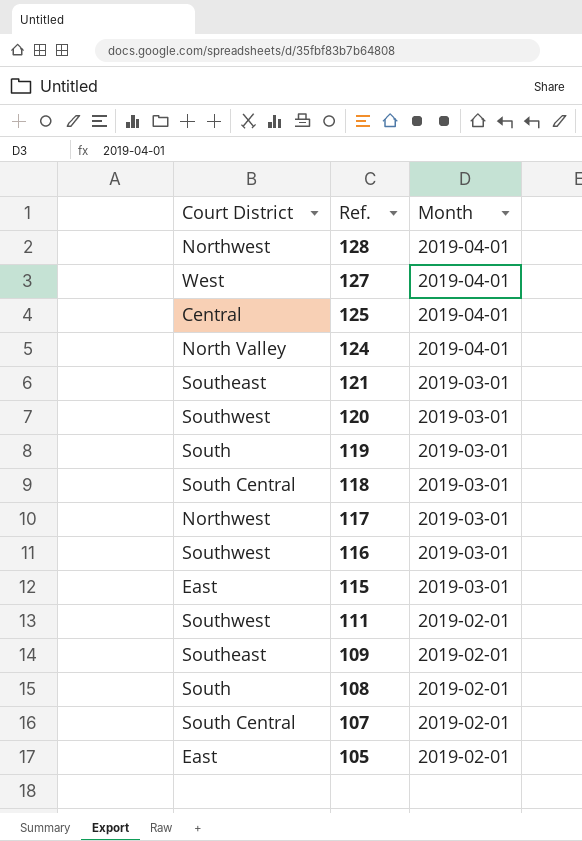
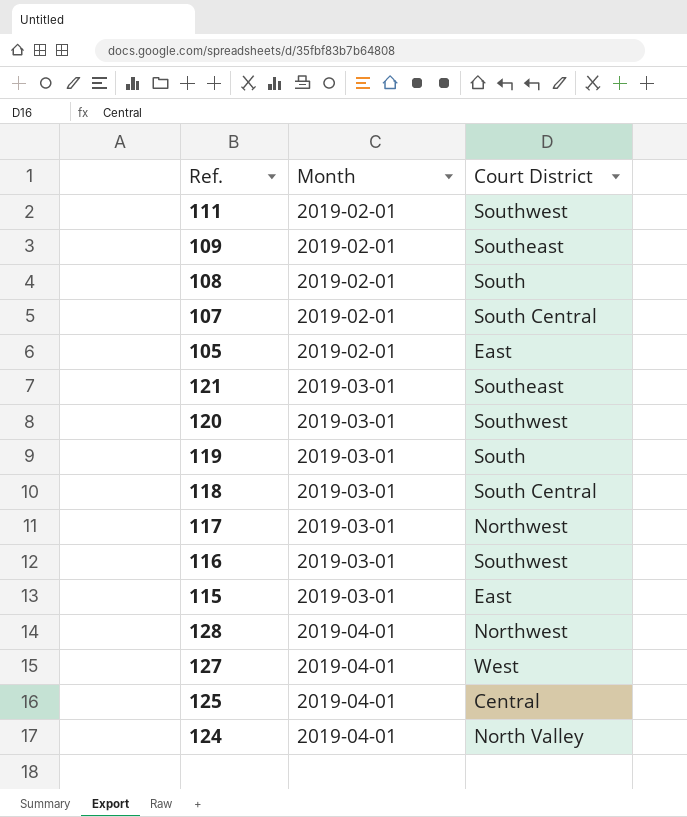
row order: Ref. descending -> Month ascending
column Court District | position: 1 -> 3

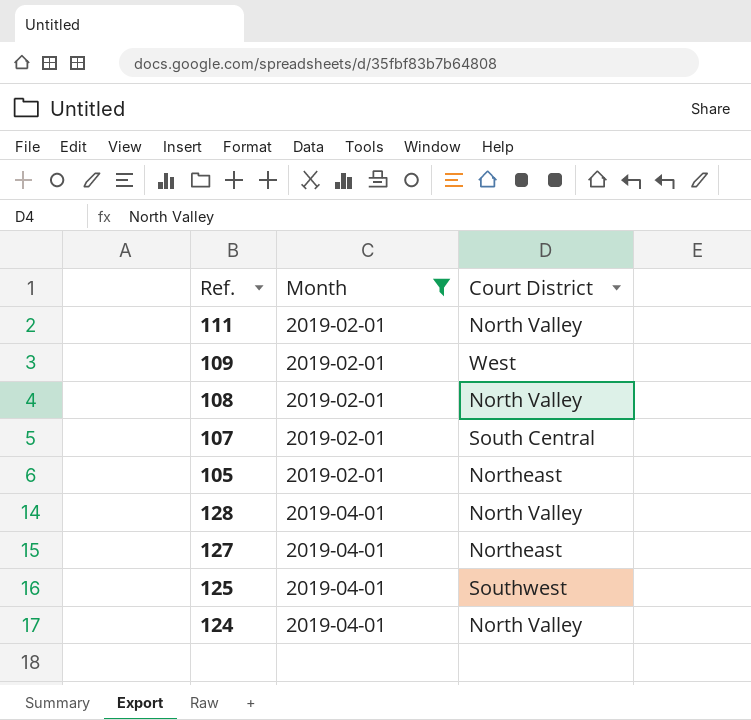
filter: none -> Month != 2019-03-01
111 | Court District: Southwest -> North Valley
109 | Court District: Southeast -> West
108 | Court District: South -> North Valley
105 | Court District: East -> Northeast
128 | Court District: Northwest -> North Valley
127 | Court District: West -> Northeast
125 | Court District: Central -> Southwest

